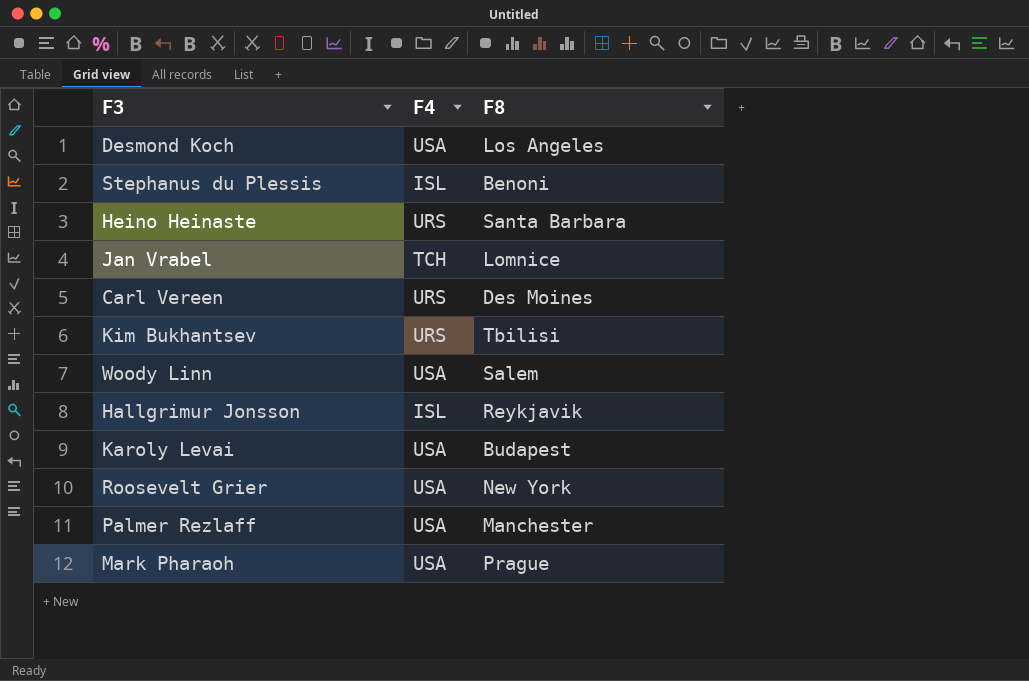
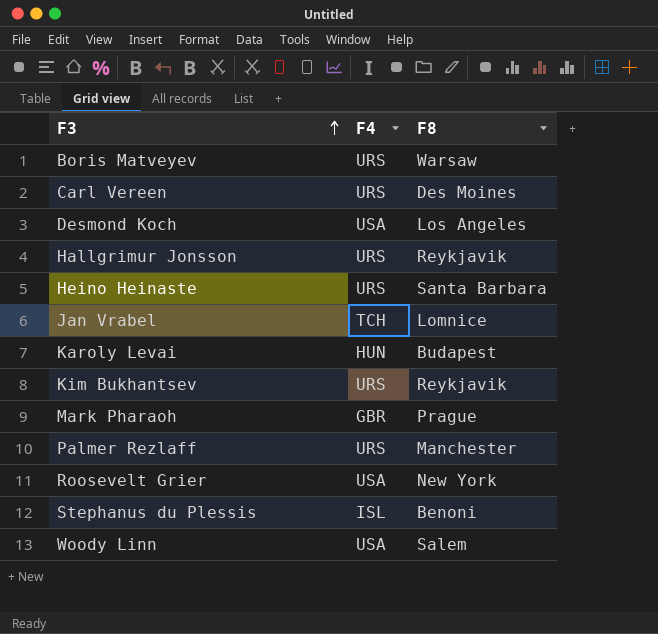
row order: none -> F3 ascending
row Boris Matveyev: none -> URS | Warsaw
Hallgrimur Jonsson | F4: ISL -> URS
Karoly Levai | F4: USA -> HUN
Kim Bukhantsev | F8: Tbilisi -> Reykjavik
Mark Pharaoh | F4: USA -> GBR
Palmer Rezlaff | F4: USA -> URS

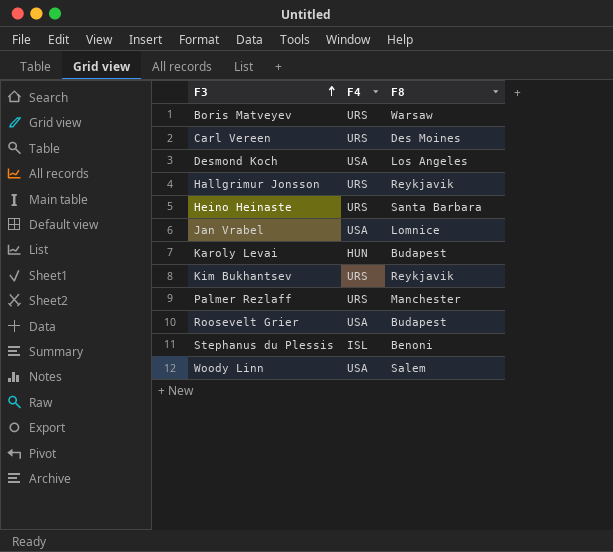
row Mark Pharaoh: GBR | Prague -> none
Jan Vrabel | F4: TCH -> USA
Roosevelt Grier | F8: New York -> Budapest

